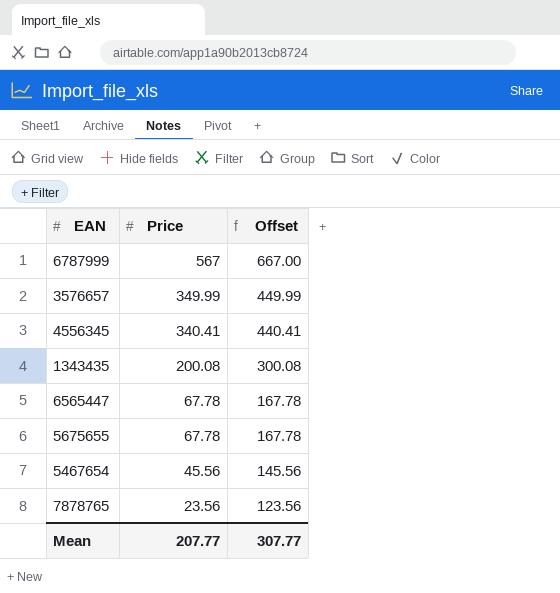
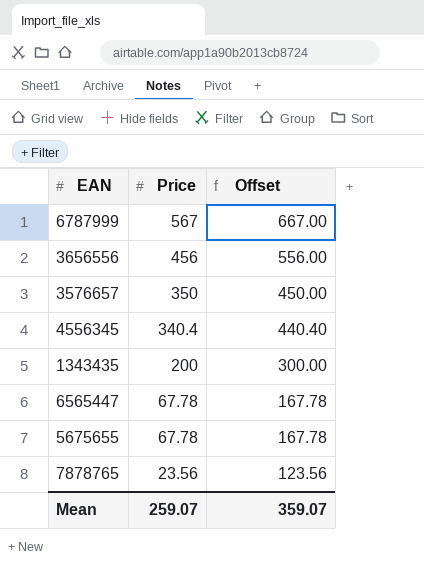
row 5467654: 45.56 | 145.56 -> none
row 3656556: none -> 456 | 556.00
3576657 | Price: 349.99 -> 350
3576657 | Offset: 449.99 -> 450.00
4556345 | Price: 340.41 -> 340.4
4556345 | Offset: 440.41 -> 440.40
1343435 | Price: 200.08 -> 200
1343435 | Offset: 300.08 -> 300.00
Mean | Price: 207.77 -> 259.07
Mean | Offset: 307.77 -> 359.07

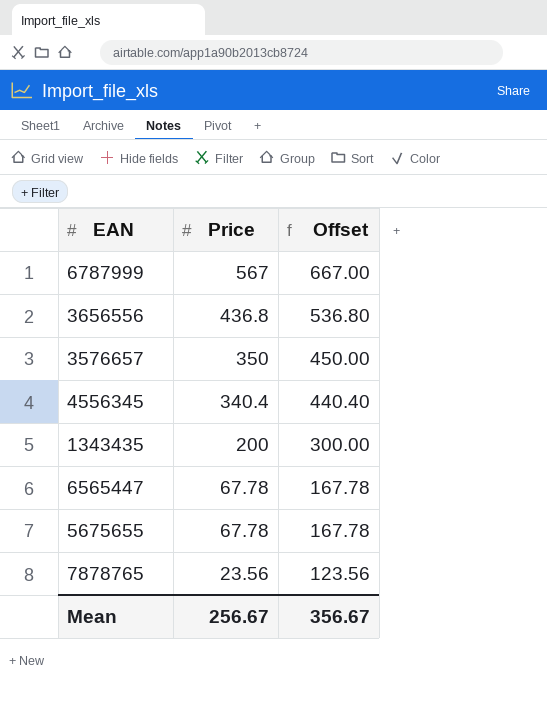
3656556 | Price: 456 -> 436.8
3656556 | Offset: 556.00 -> 536.80
Mean | Price: 259.07 -> 256.67
Mean | Offset: 359.07 -> 356.67

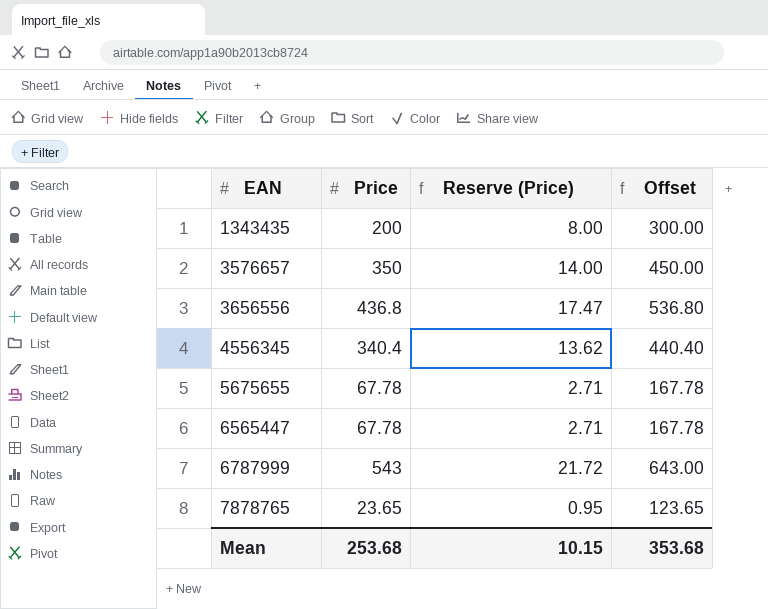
row order: Price descending -> EAN ascending
column Reserve (Price) | formula: none -> [Price] * 0.04
6787999 | Price: 567 -> 543
6787999 | Offset: 667.00 -> 643.00
7878765 | Price: 23.56 -> 23.65
7878765 | Offset: 123.56 -> 123.65
Mean | Price: 256.67 -> 253.68
Mean | Offset: 356.67 -> 353.68

